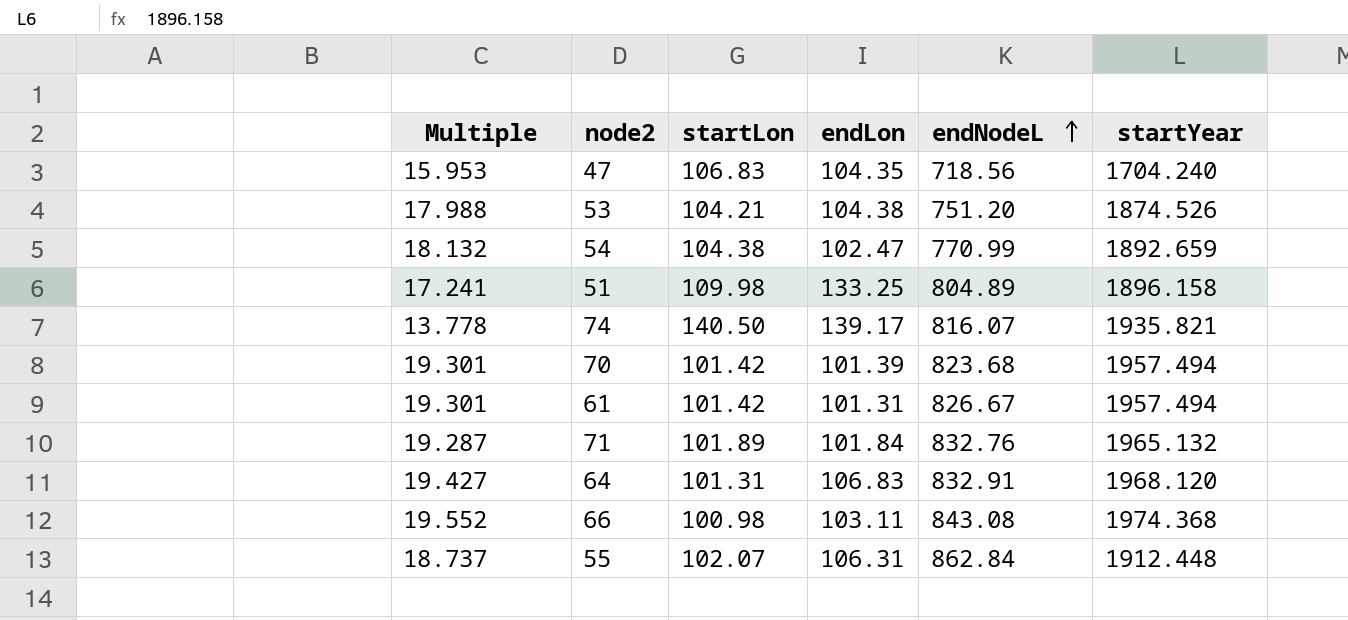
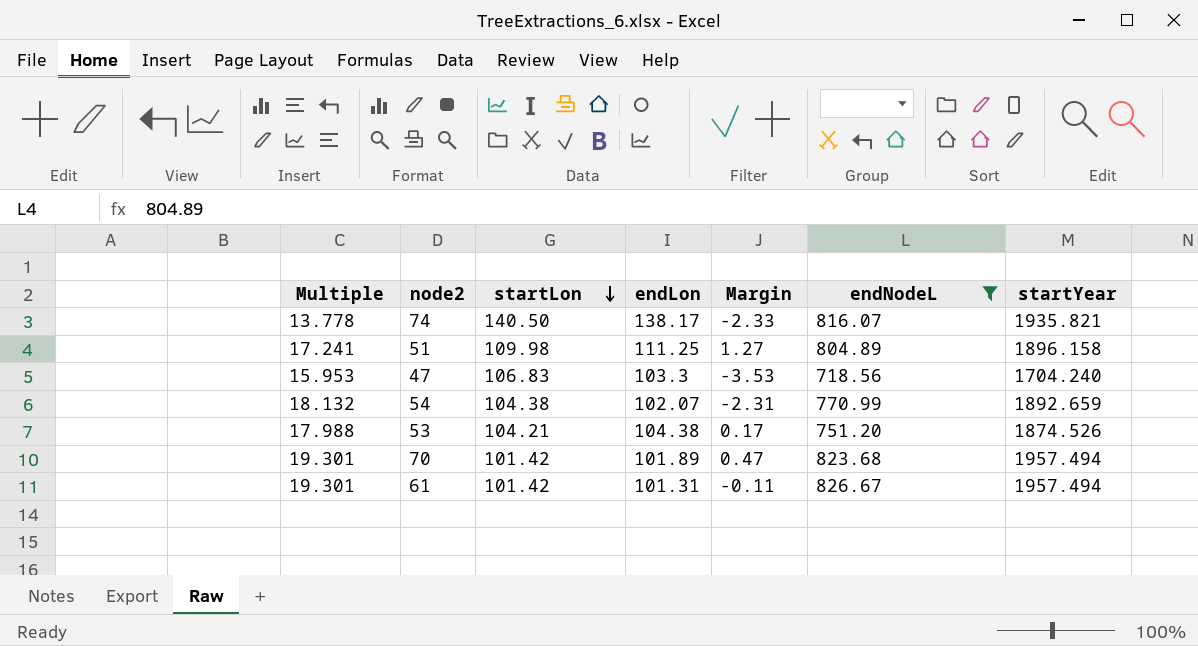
filter: none -> endNodeL <= 826.67
row order: endNodeL ascending -> startLon descending
column Margin | formula: none -> [endLon] - [startLon]
74 | endLon: 139.17 -> 138.17
51 | endLon: 133.25 -> 111.25
47 | endLon: 104.35 -> 103.3
54 | endLon: 102.47 -> 102.07
70 | endLon: 101.39 -> 101.89

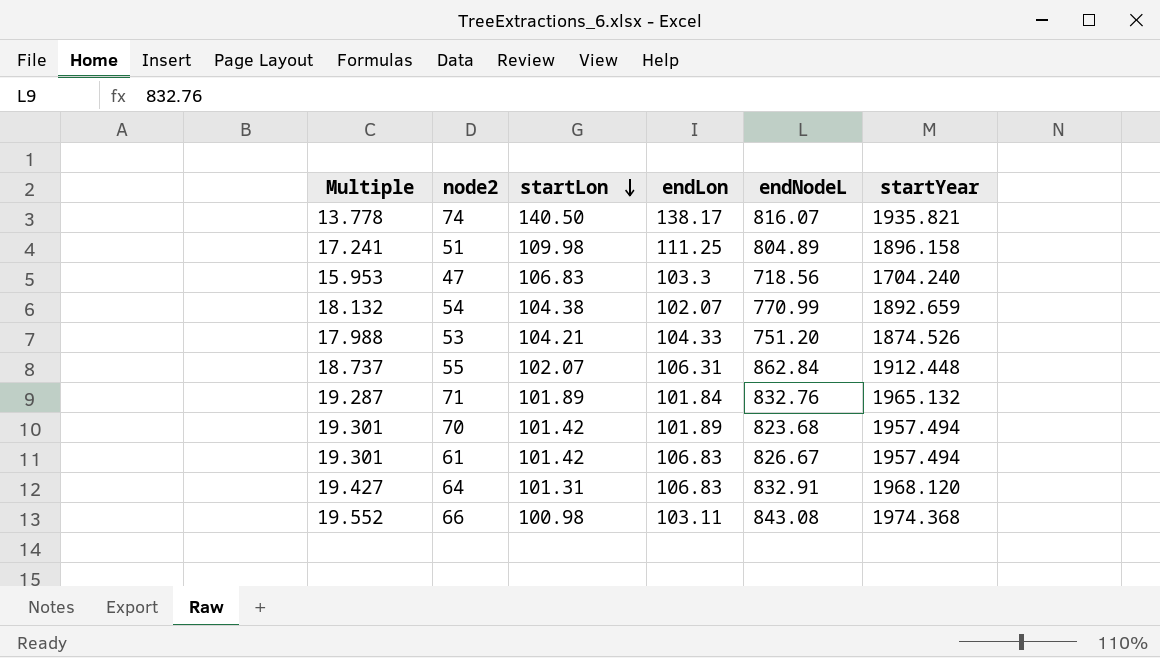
filter: endNodeL <= 826.67 -> none
column Margin | formula: [endLon] - [startLon] -> none
53 | endLon: 104.38 -> 104.33
61 | endLon: 101.31 -> 106.83

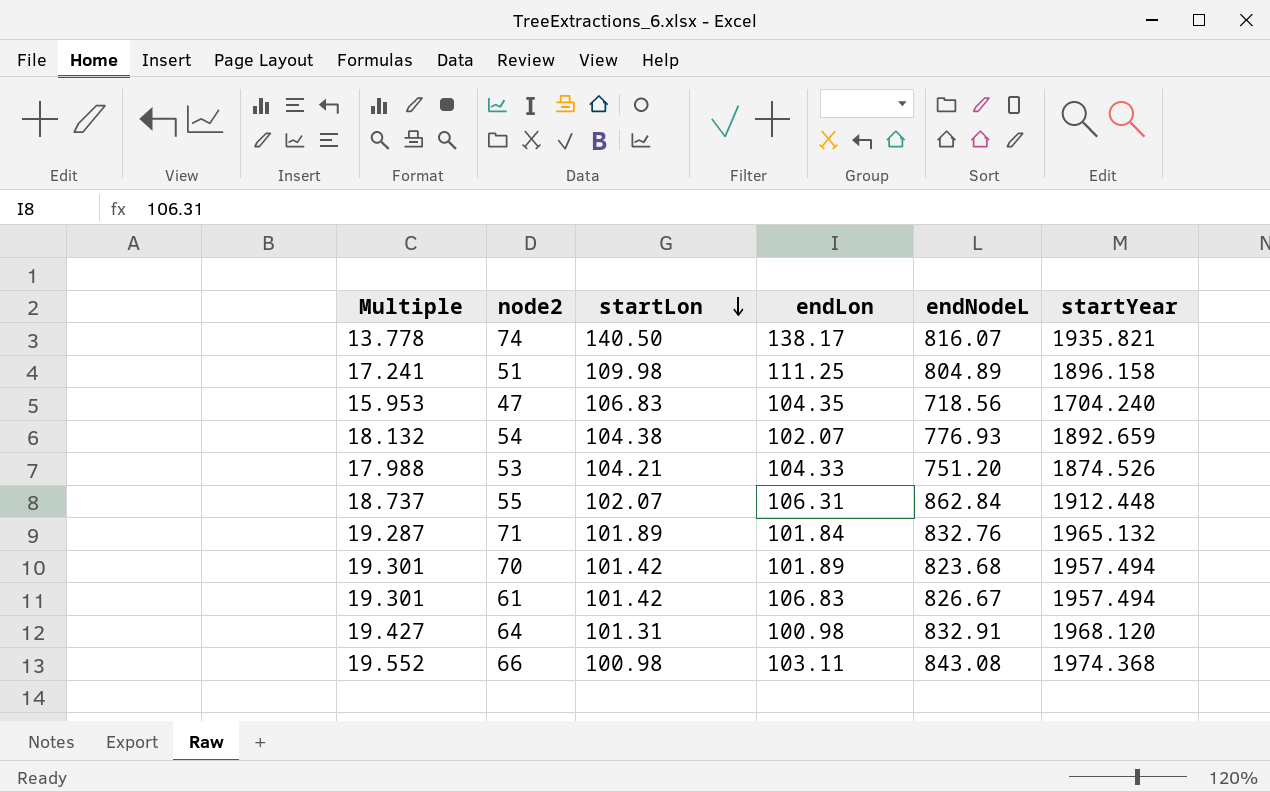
47 | endLon: 103.3 -> 104.35
54 | endNodeL: 770.99 -> 776.93
64 | endLon: 106.83 -> 100.98

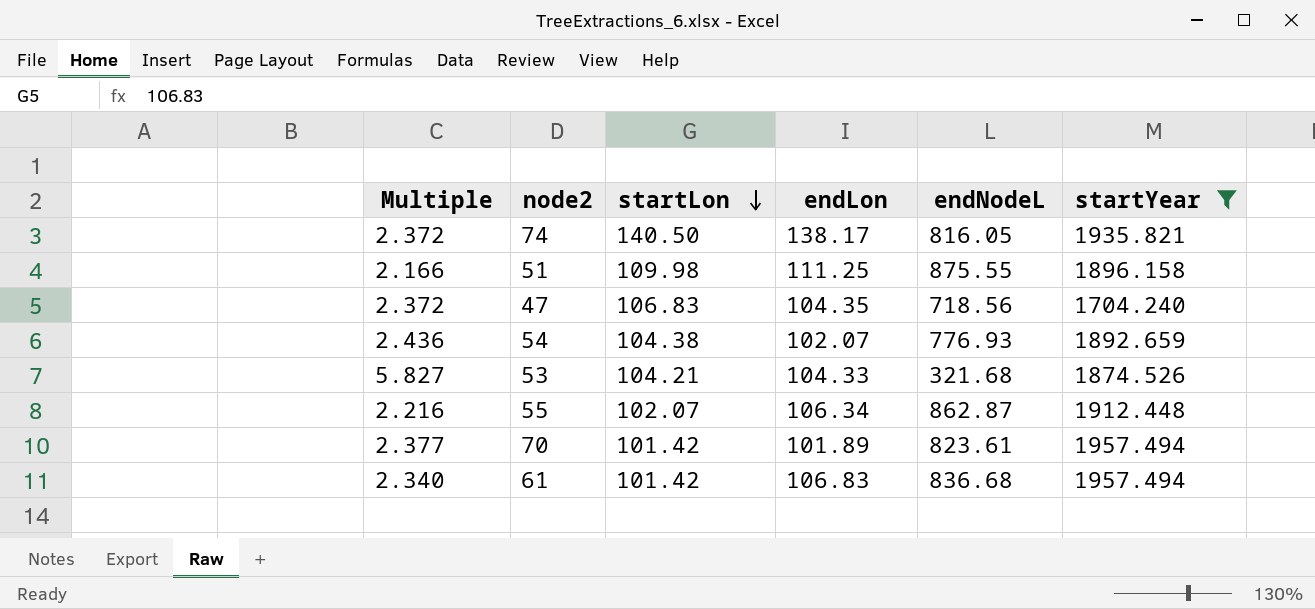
filter: none -> startYear <= 1957.494
column Multiple | formula: [startYear] / [startLon] -> [startYear] / [endNodeL]
74 | endNodeL: 816.07 -> 816.05
51 | endNodeL: 804.89 -> 875.55
53 | endNodeL: 751.20 -> 321.68
55 | endLon: 106.31 -> 106.34
55 | endNodeL: 862.84 -> 862.87
70 | endNodeL: 823.68 -> 823.61
61 | endNodeL: 826.67 -> 836.68

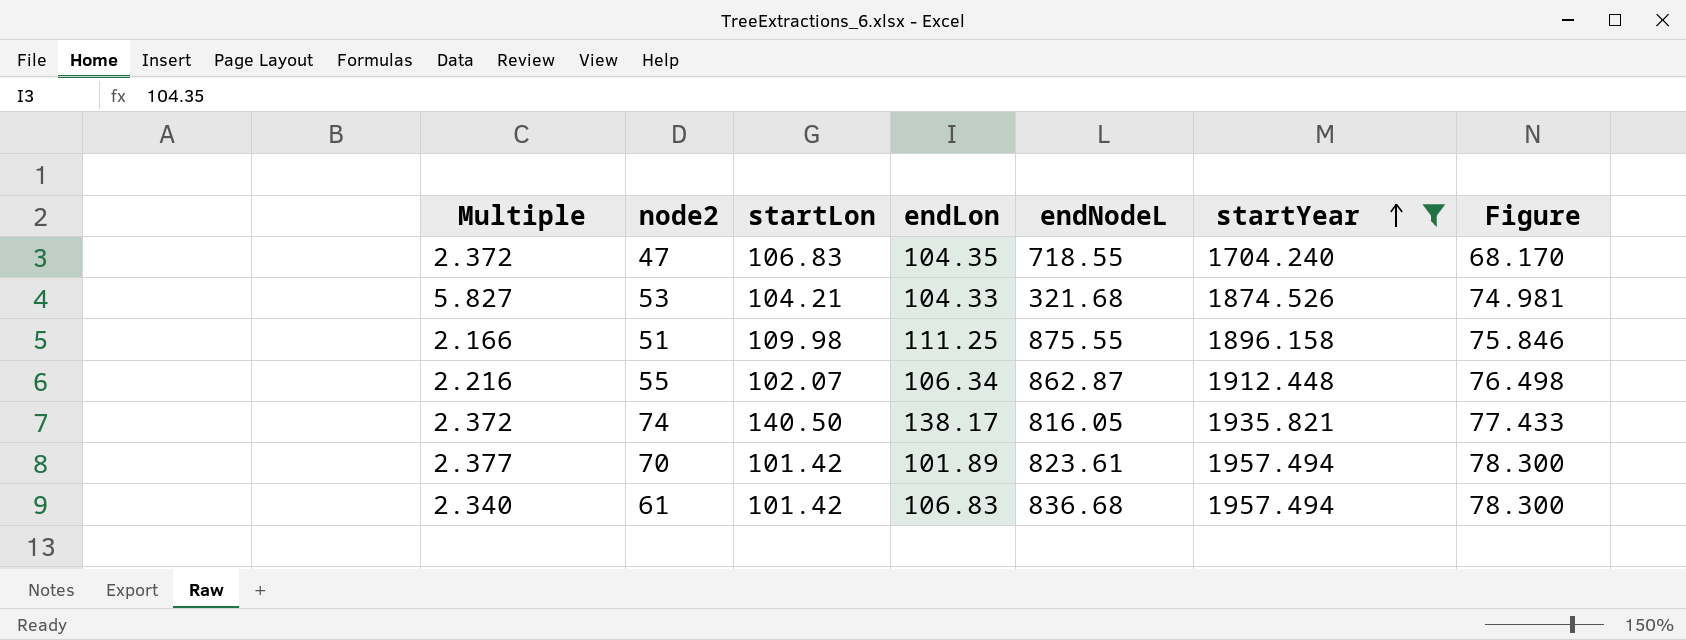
row order: startLon descending -> startYear ascending
column Figure | formula: none -> [startYear] * 0.04
row 54: 2.436 | 104.38 | 102.07 | 776.93 | 1892.659 -> none
47 | endNodeL: 718.56 -> 718.55

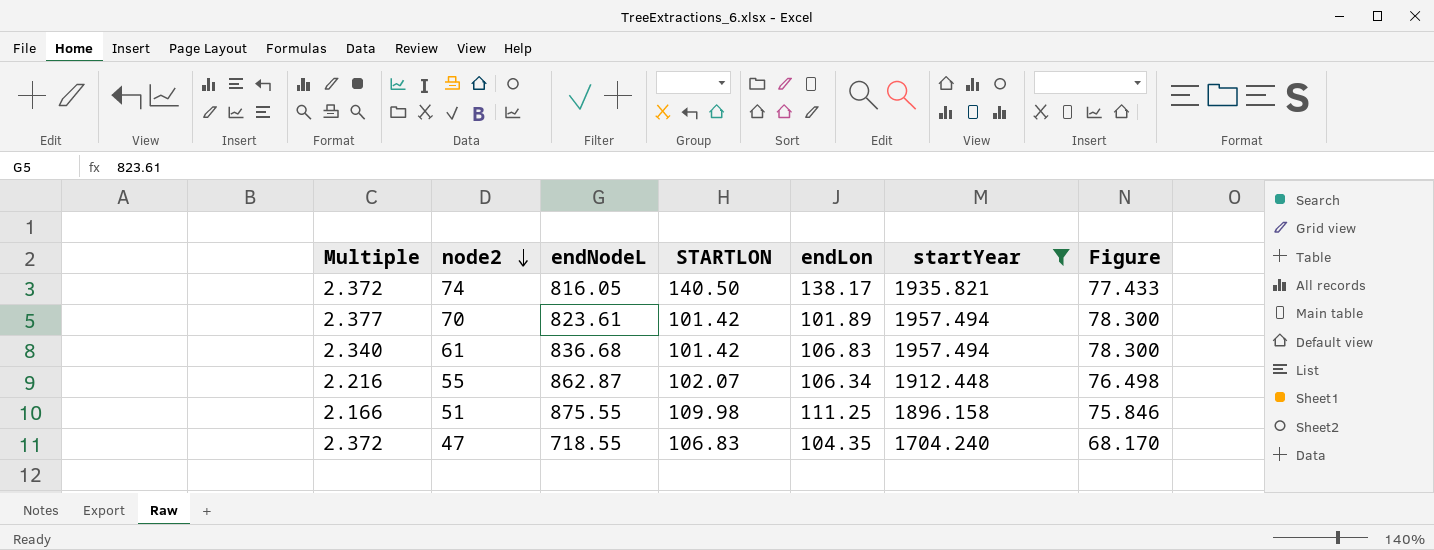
row order: startYear ascending -> node2 descending
column endNodeL | position: 5 -> 3
column name: startLon -> STARTLON
row 53: 5.827 | 104.21 | 104.33 | 321.68 | 1874.526 | 74.981 -> none

